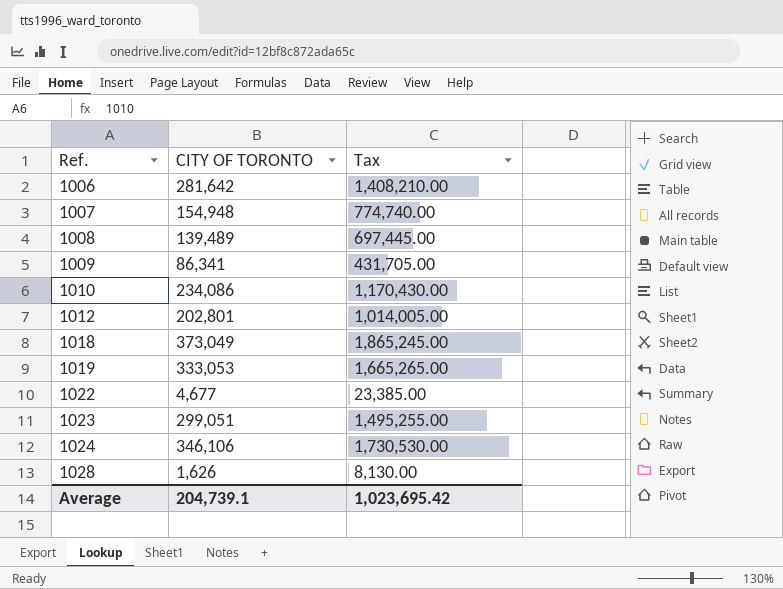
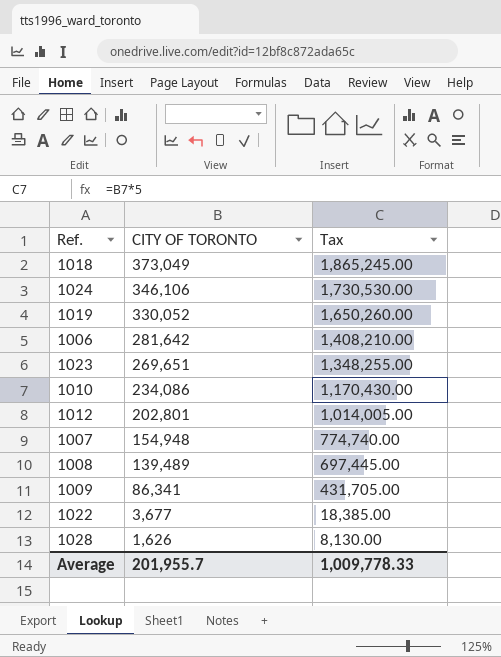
row order: Ref. ascending -> CITY OF TORONTO descending
1019 | CITY OF TORONTO: 333,053 -> 330,052
1019 | Tax: 1,665,265.00 -> 1,650,260.00
1023 | CITY OF TORONTO: 299,051 -> 269,651
1023 | Tax: 1,495,255.00 -> 1,348,255.00
1022 | CITY OF TORONTO: 4,677 -> 3,677
1022 | Tax: 23,385.00 -> 18,385.00
Average | CITY OF TORONTO: 204,739.1 -> 201,955.7
Average | Tax: 1,023,695.42 -> 1,009,778.33

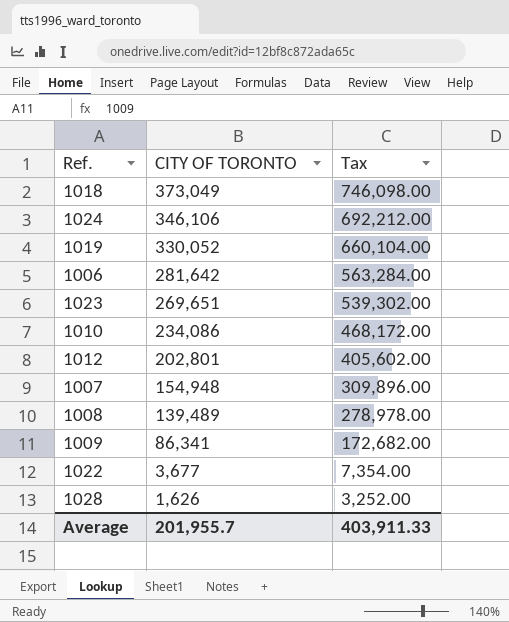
column Tax | formula: [CITY OF TORONTO] * 5 -> [CITY OF TORONTO] * 2
Average | Tax: 1,009,778.33 -> 403,911.33

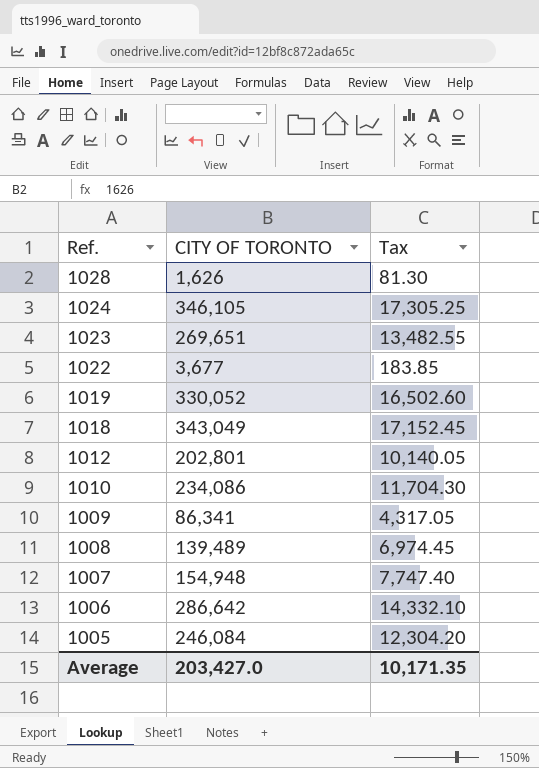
row order: CITY OF TORONTO descending -> Ref. descending
column Tax | formula: [CITY OF TORONTO] * 2 -> [CITY OF TORONTO] * 0.05
1024 | CITY OF TORONTO: 346,106 -> 346,105
1018 | CITY OF TORONTO: 373,049 -> 343,049
1006 | CITY OF TORONTO: 281,642 -> 286,642
row 1005: none -> 246,084 | 12,304.20
Average | CITY OF TORONTO: 201,955.7 -> 203,427.0
Average | Tax: 403,911.33 -> 10,171.35

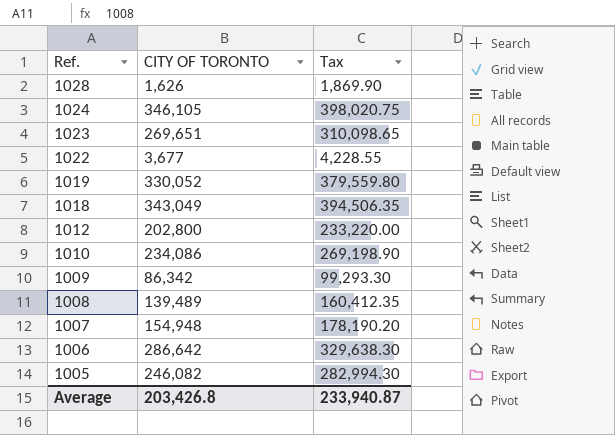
column Tax | formula: [CITY OF TORONTO] * 0.05 -> [CITY OF TORONTO] * 1.15
1012 | CITY OF TORONTO: 202,801 -> 202,800
1009 | CITY OF TORONTO: 86,341 -> 86,342
1005 | CITY OF TORONTO: 246,084 -> 246,082
Average | CITY OF TORONTO: 203,427.0 -> 203,426.8
Average | Tax: 10,171.35 -> 233,940.87

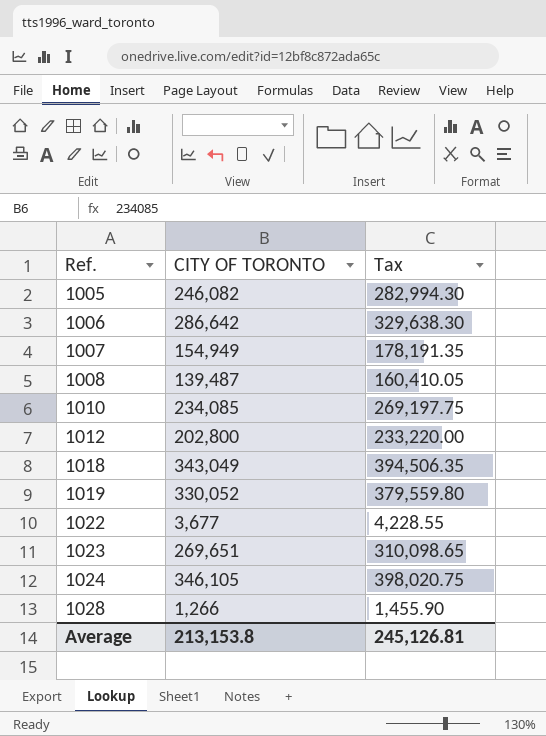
row order: Ref. descending -> Ref. ascending
row 1009: 86,342 | 99,293.30 -> none
1007 | CITY OF TORONTO: 154,948 -> 154,949
1007 | Tax: 178,190.20 -> 178,191.35
1008 | CITY OF TORONTO: 139,489 -> 139,487
1008 | Tax: 160,412.35 -> 160,410.05
1010 | CITY OF TORONTO: 234,086 -> 234,085
1010 | Tax: 269,198.90 -> 269,197.75
1028 | CITY OF TORONTO: 1,626 -> 1,266
1028 | Tax: 1,869.90 -> 1,455.90
Average | CITY OF TORONTO: 203,426.8 -> 213,153.8
Average | Tax: 233,940.87 -> 245,126.81

